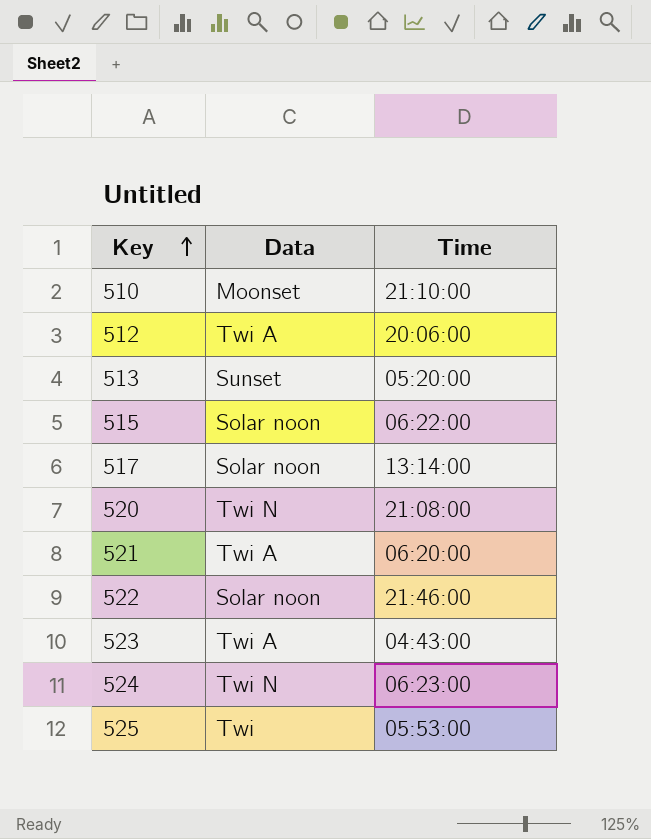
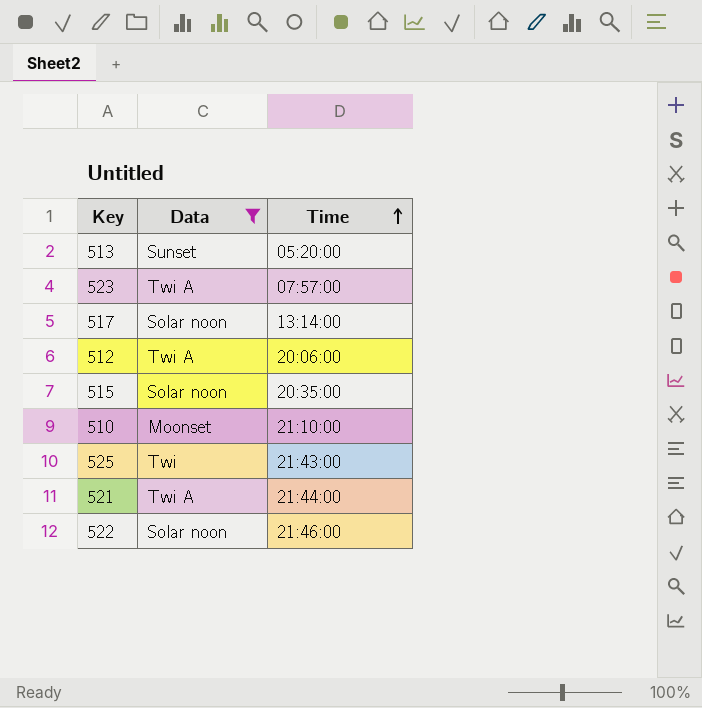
filter: none -> Data != Twi N
row order: Key ascending -> Time ascending
523 | Time: 04:43:00 -> 07:57:00
515 | Time: 06:22:00 -> 20:35:00
525 | Time: 05:53:00 -> 21:43:00
521 | Time: 06:20:00 -> 21:44:00

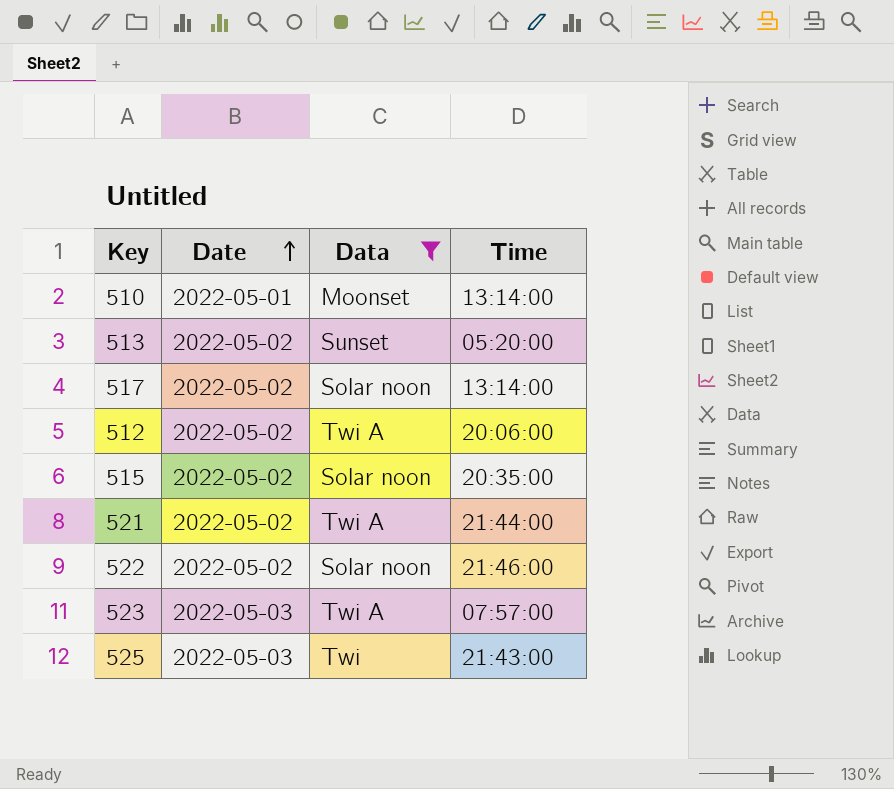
row order: Time ascending -> Date ascending
column Date | position: none -> 2
510 | Time: 21:10:00 -> 13:14:00

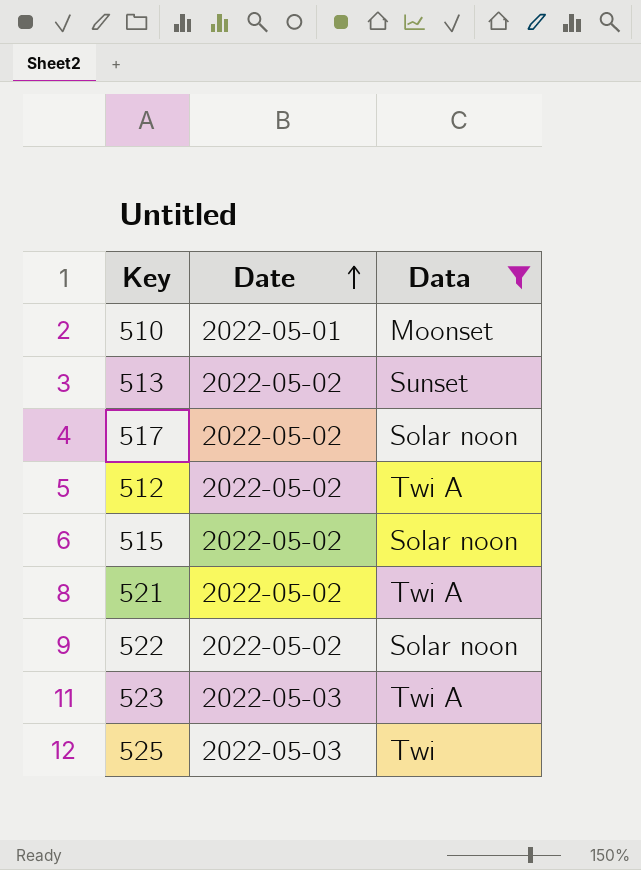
column Time | position: 4 -> none

